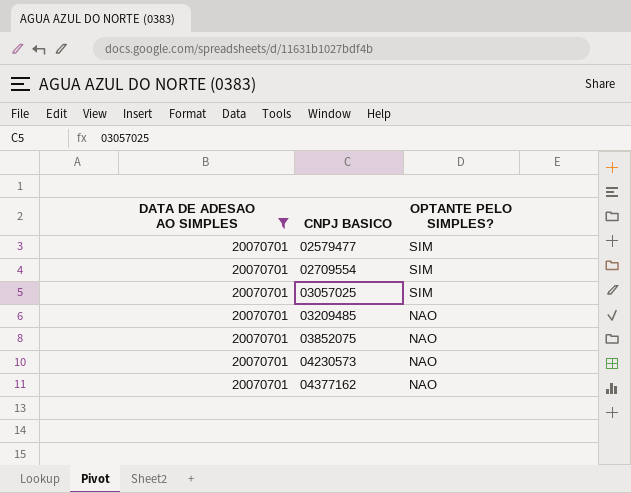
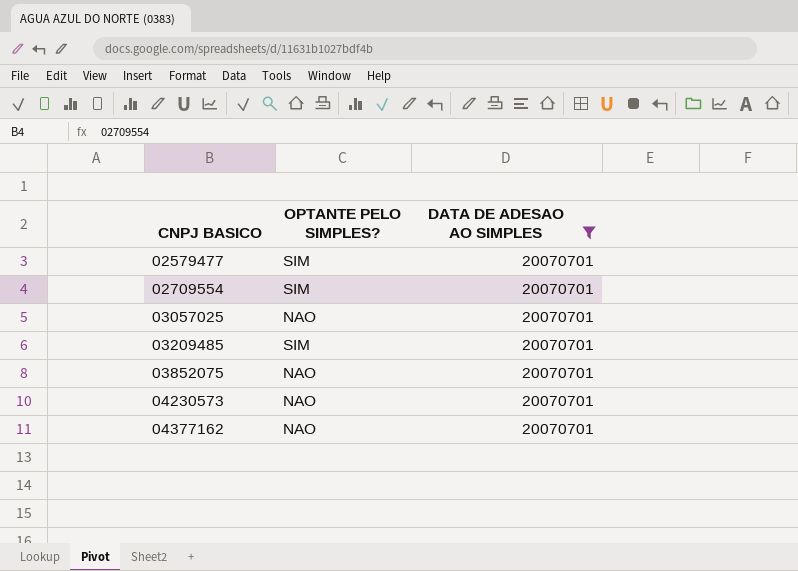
column DATA DE ADESAO AO SIMPLES | position: 1 -> 3
03057025 | OPTANTE PELO SIMPLES?: SIM -> NAO
03209485 | OPTANTE PELO SIMPLES?: NAO -> SIM

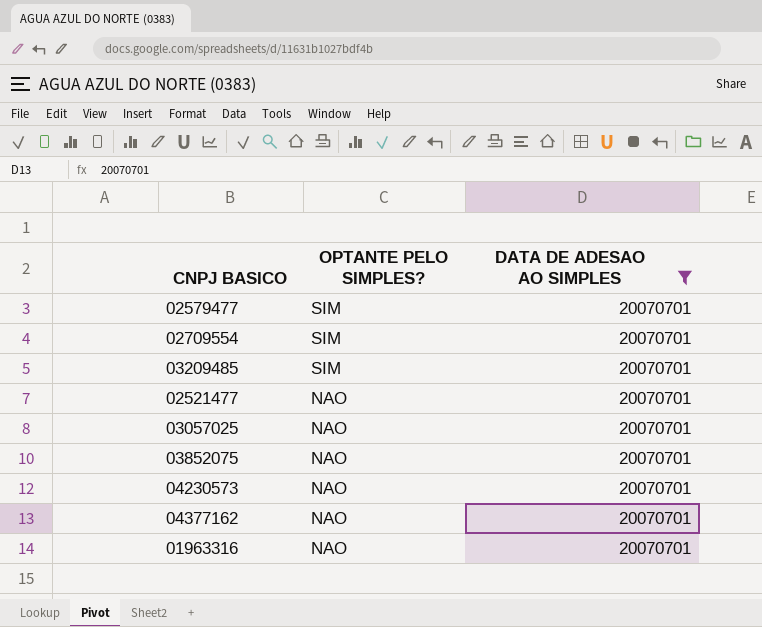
row order: CNPJ BASICO ascending -> OPTANTE PELO SIMPLES? descending
row 02521477: none -> NAO | 20070701
row 01963316: none -> NAO | 20070701

